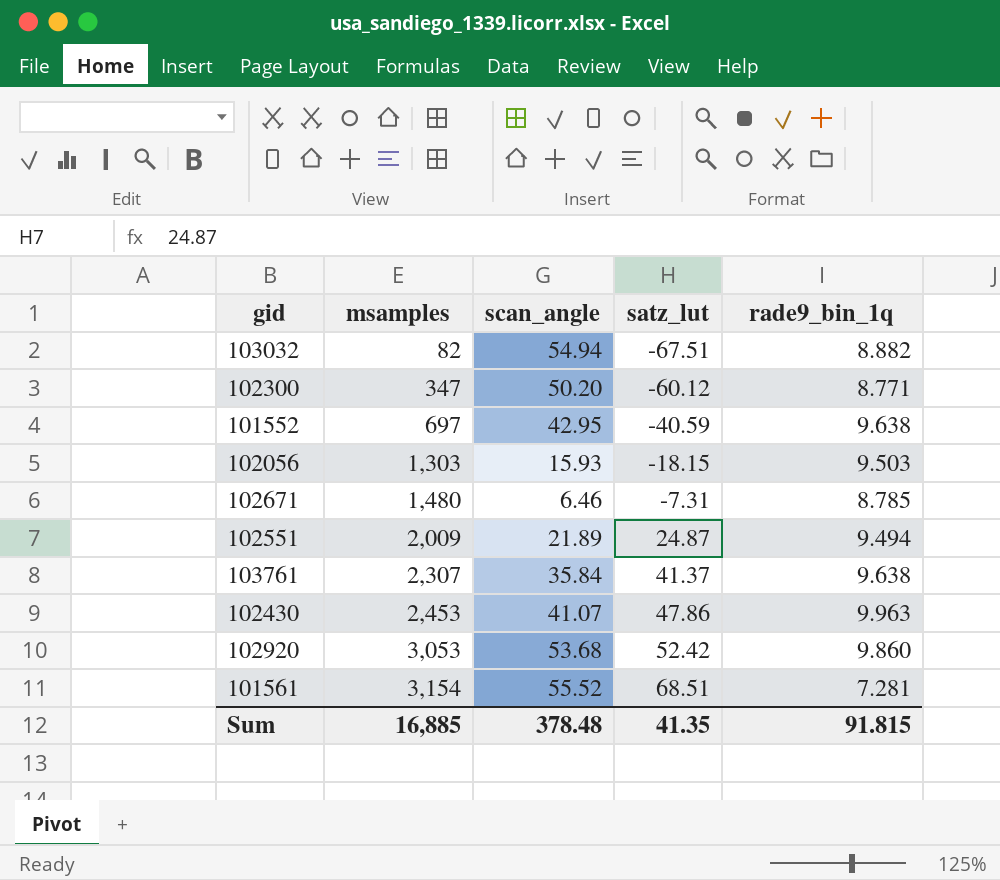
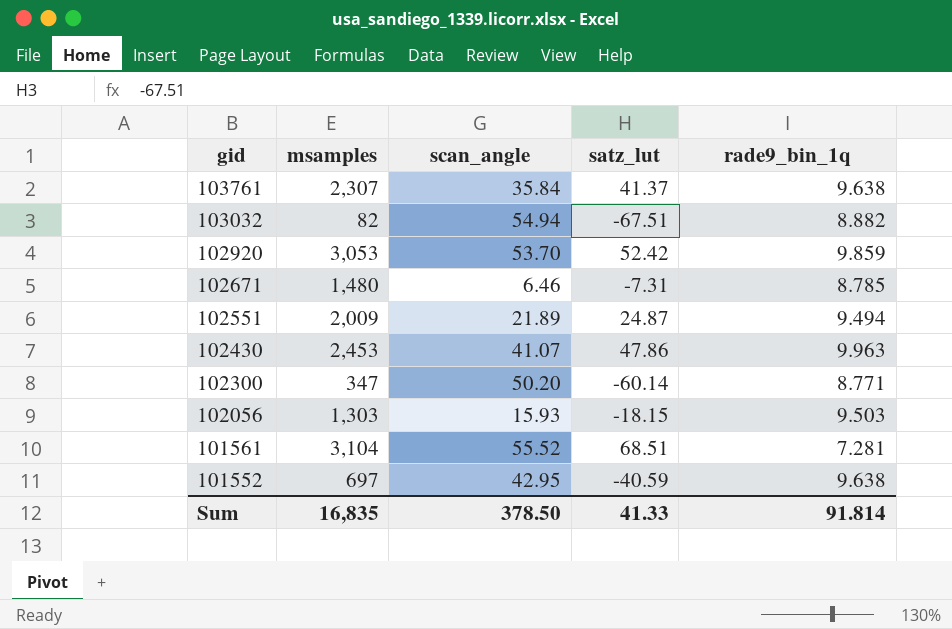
row order: msamples ascending -> gid descending
102920 | scan_angle: 53.68 -> 53.70
102920 | rade9_bin_1q: 9.860 -> 9.859
102300 | satz_lut: -60.12 -> -60.14
101561 | msamples: 3,154 -> 3,104
Sum | msamples: 16,885 -> 16,835
Sum | scan_angle: 378.48 -> 378.50
Sum | satz_lut: 41.35 -> 41.33
Sum | rade9_bin_1q: 91.815 -> 91.814

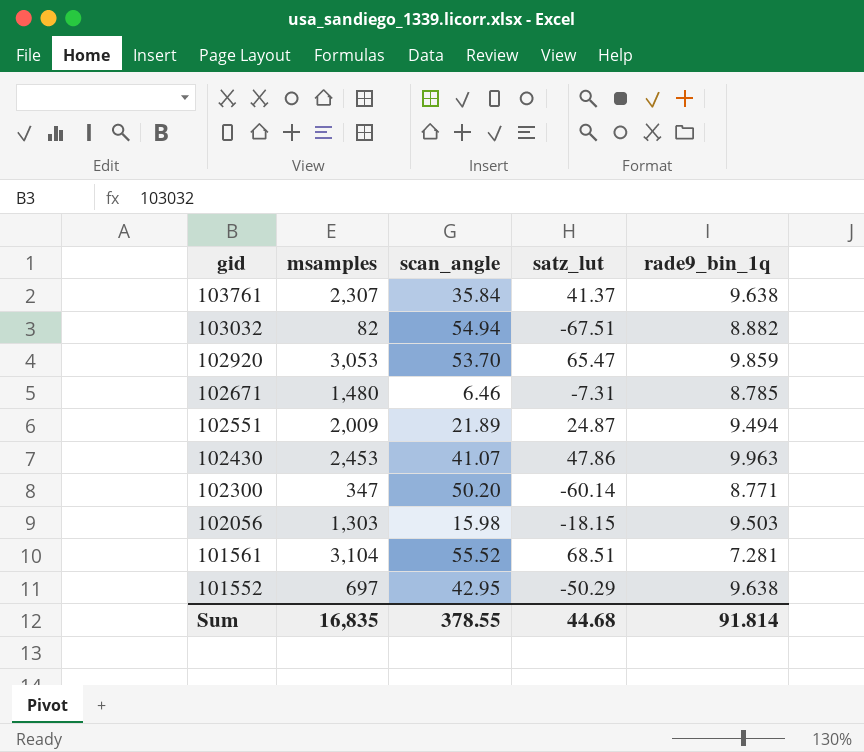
102920 | satz_lut: 52.42 -> 65.47
102056 | scan_angle: 15.93 -> 15.98
101552 | satz_lut: -40.59 -> -50.29
Sum | scan_angle: 378.50 -> 378.55
Sum | satz_lut: 41.33 -> 44.68

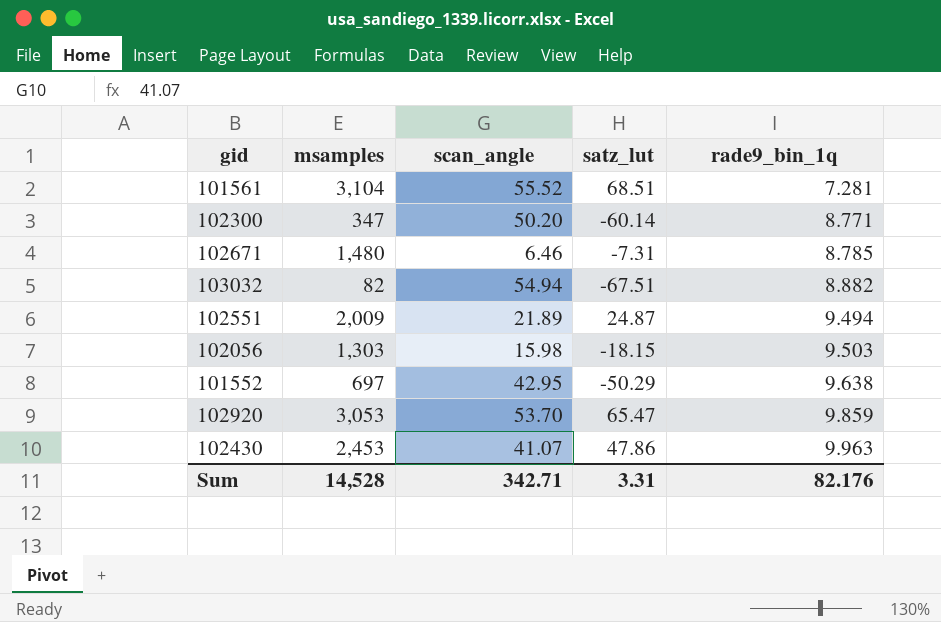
row order: gid descending -> rade9_bin_1q ascending
row 103761: 2,307 | 35.84 | 41.37 | 9.638 -> none
Sum | msamples: 16,835 -> 14,528
Sum | scan_angle: 378.55 -> 342.71
Sum | satz_lut: 44.68 -> 3.31
Sum | rade9_bin_1q: 91.814 -> 82.176

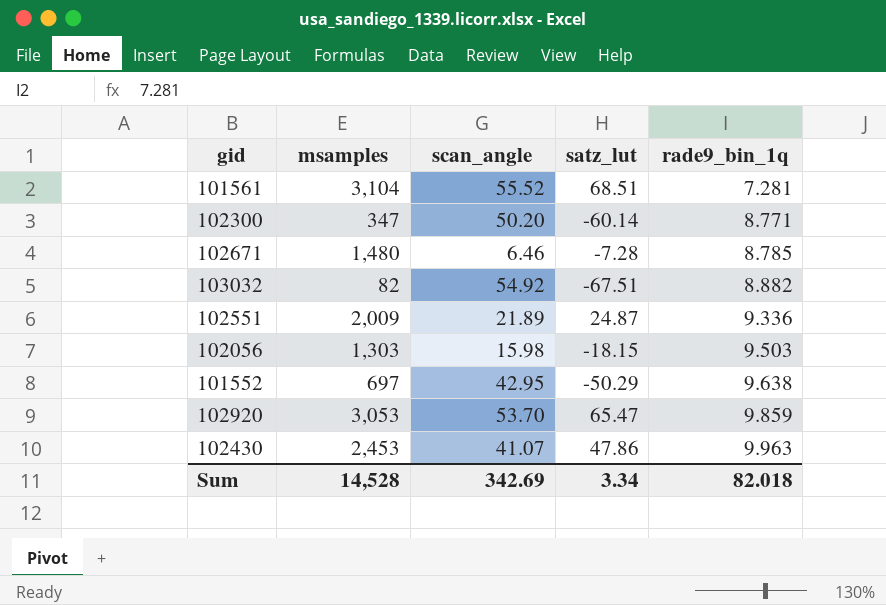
102671 | satz_lut: -7.31 -> -7.28
103032 | scan_angle: 54.94 -> 54.92
102551 | rade9_bin_1q: 9.494 -> 9.336
Sum | scan_angle: 342.71 -> 342.69
Sum | satz_lut: 3.31 -> 3.34
Sum | rade9_bin_1q: 82.176 -> 82.018

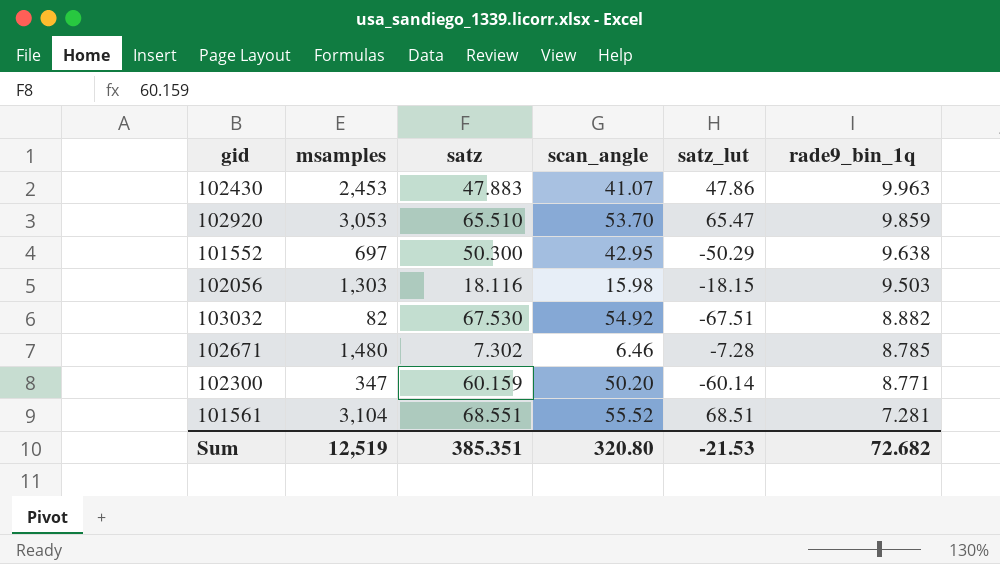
row order: rade9_bin_1q ascending -> rade9_bin_1q descending
column satz | position: none -> 3
row 102551: 2,009 | 21.89 | 24.87 | 9.336 -> none
Sum | msamples: 14,528 -> 12,519
Sum | scan_angle: 342.69 -> 320.80
Sum | satz_lut: 3.34 -> -21.53
Sum | rade9_bin_1q: 82.018 -> 72.682

